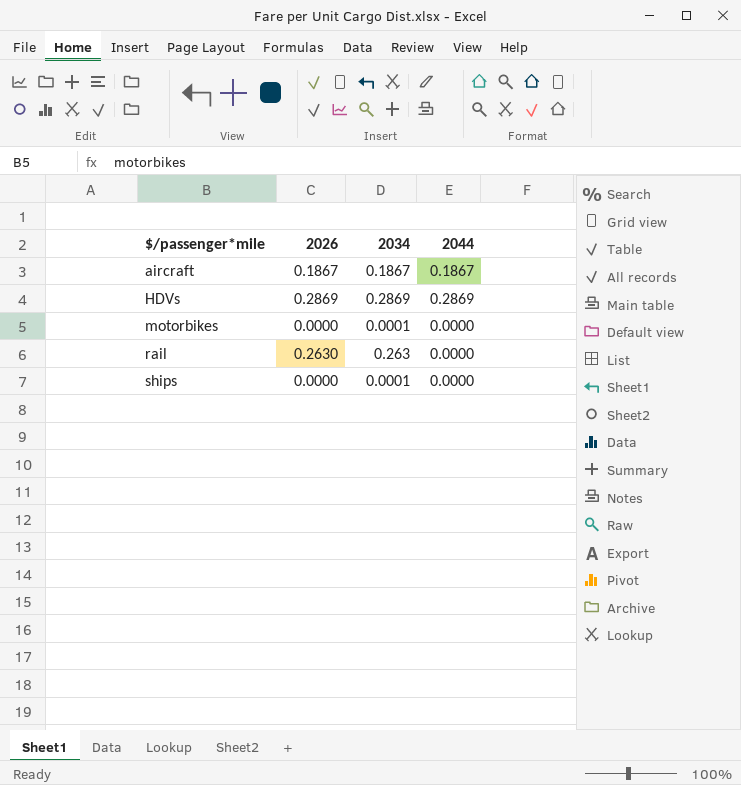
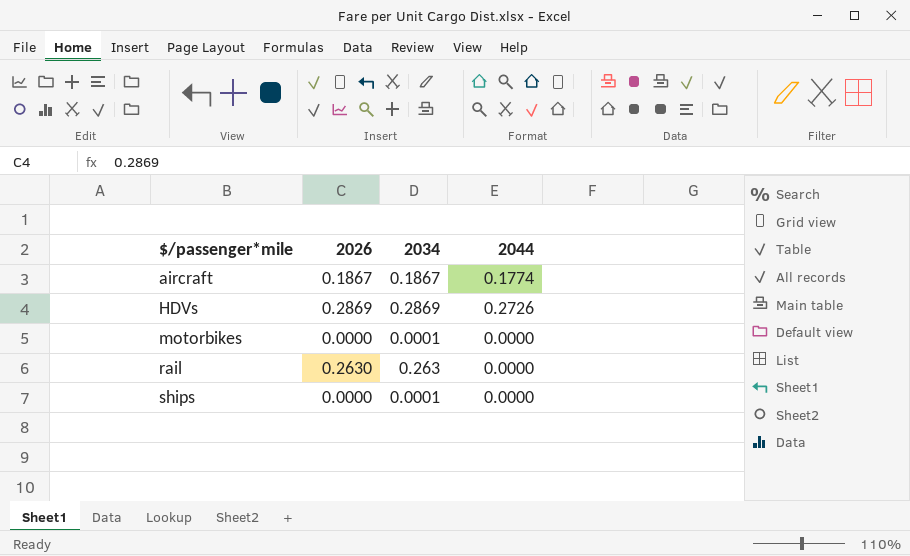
aircraft | 2044: 0.1867 -> 0.1774
HDVs | 2044: 0.2869 -> 0.2726

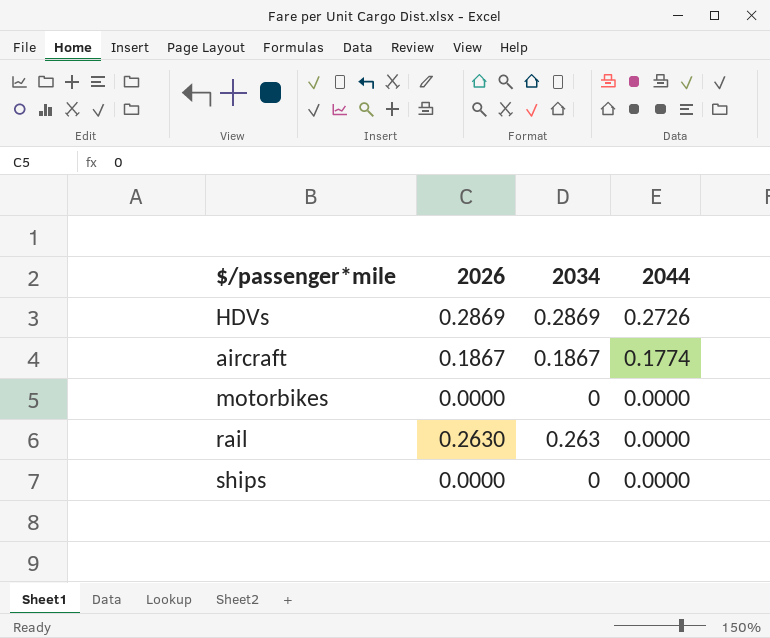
row order: $/passenger*mile ascending -> 2044 descending
motorbikes | 2034: 0.0001 -> 0
ships | 2034: 0.0001 -> 0

